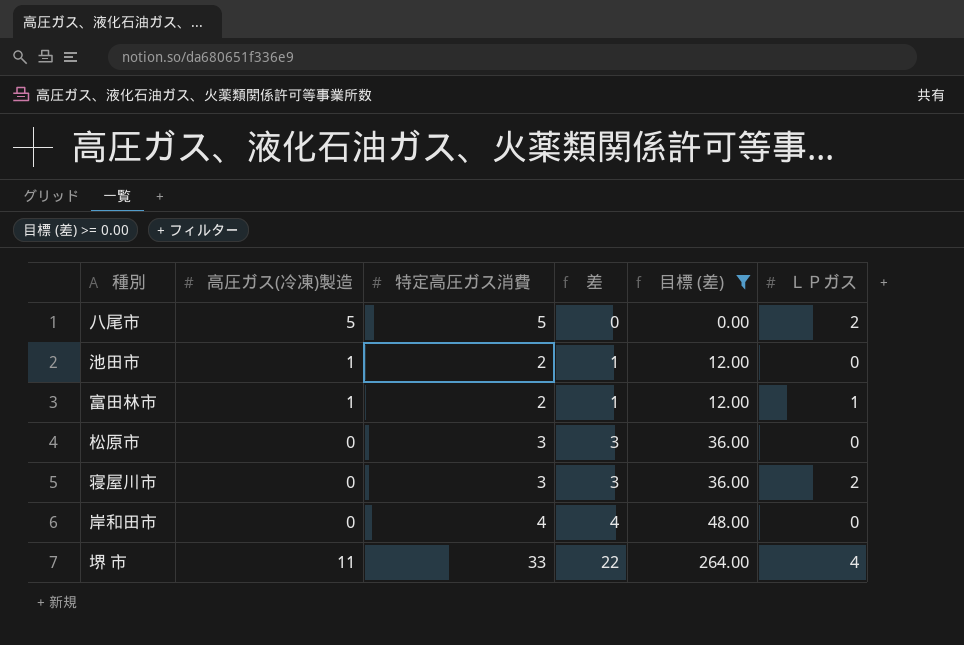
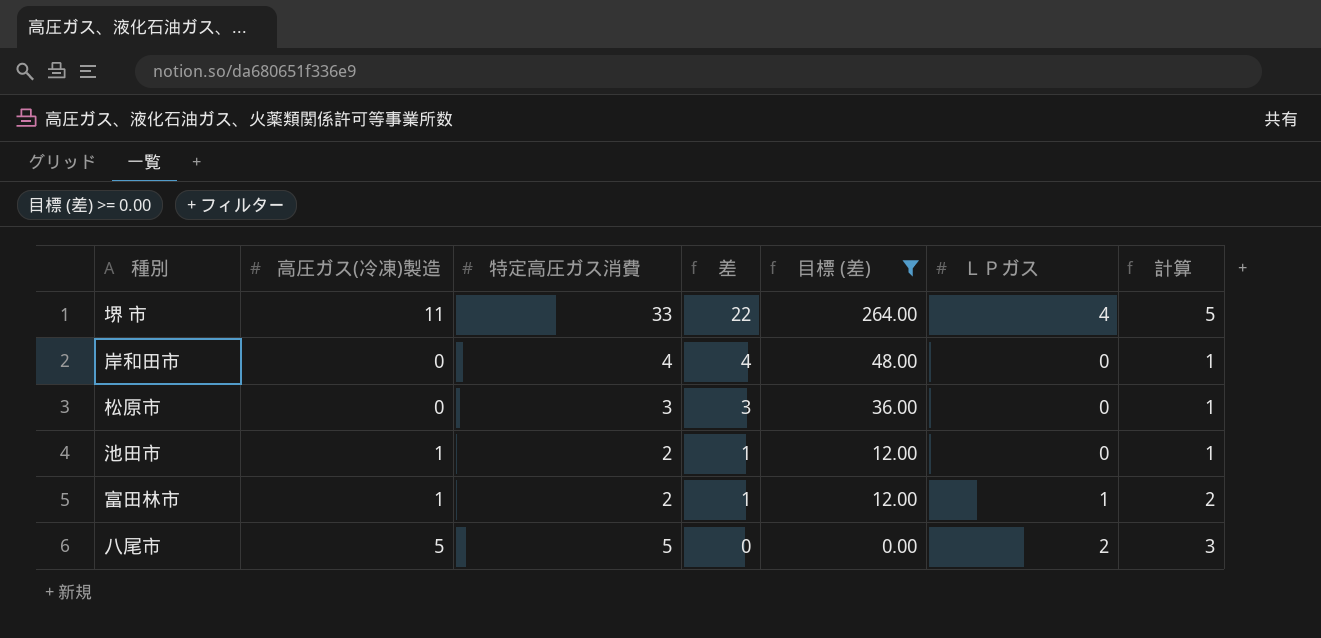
row order: 差 ascending -> 差 descending
column 計算 | formula: none -> [ＬＰガス] + 1
row 寝屋川市: 0 | 3 | 3 | 36.00 | 2 -> none

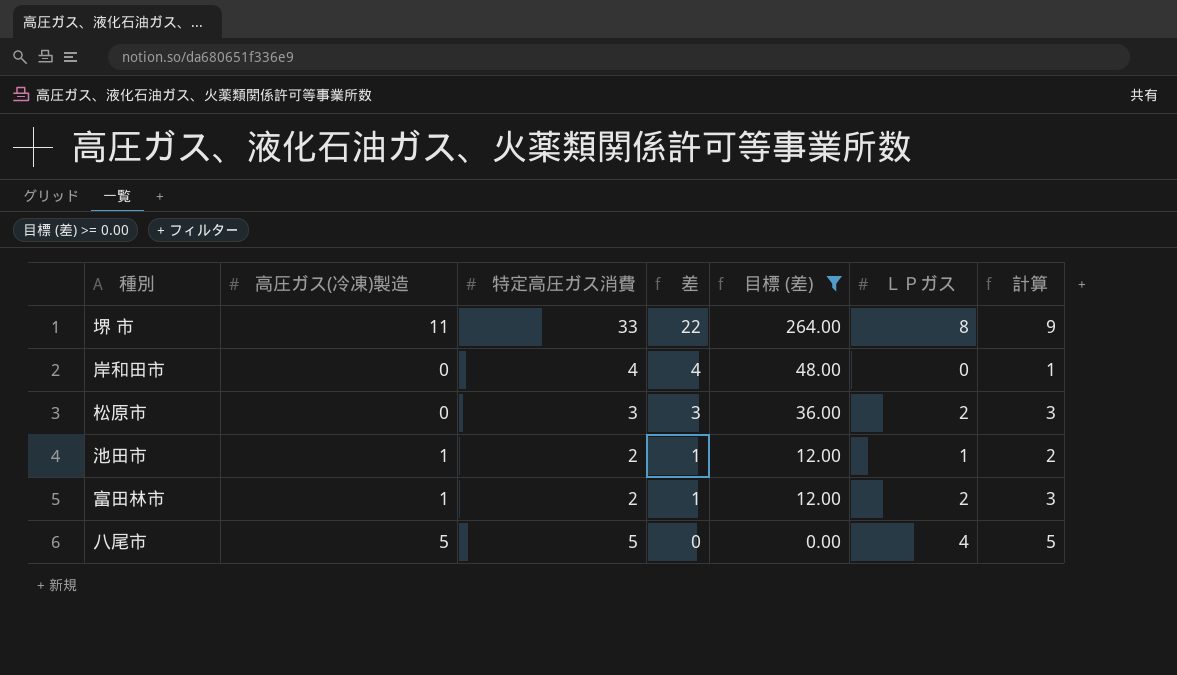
堺 市 | ＬＰガス: 4 -> 8
堺 市 | 計算: 5 -> 9
松原市 | ＬＰガス: 0 -> 2
松原市 | 計算: 1 -> 3
池田市 | ＬＰガス: 0 -> 1
池田市 | 計算: 1 -> 2
富田林市 | ＬＰガス: 1 -> 2
富田林市 | 計算: 2 -> 3
八尾市 | ＬＰガス: 2 -> 4
八尾市 | 計算: 3 -> 5

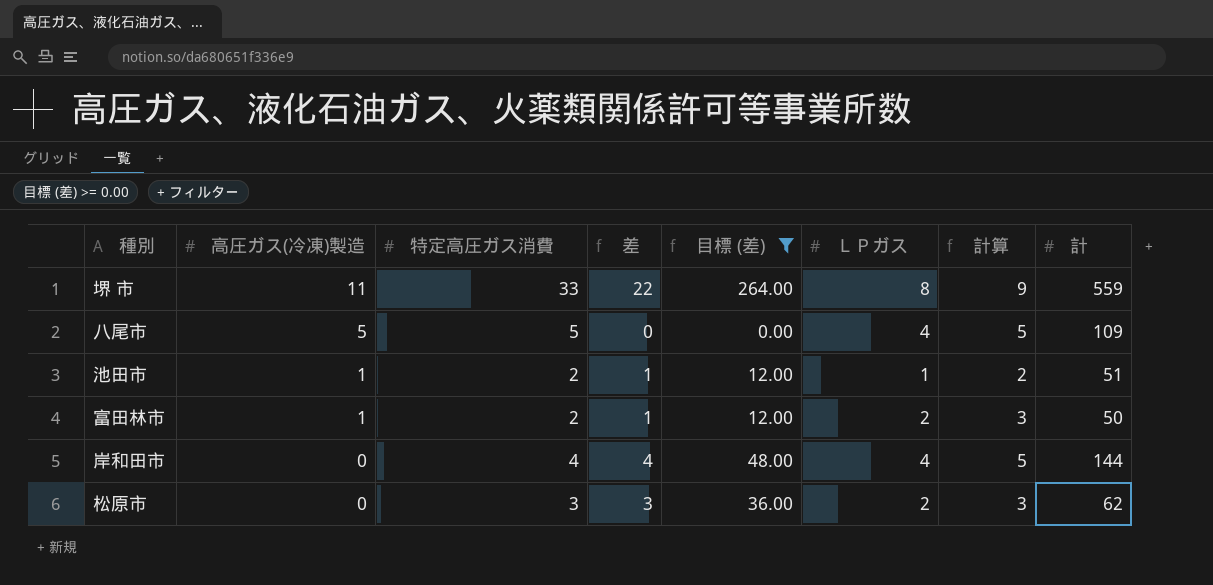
row order: 差 descending -> 高圧ガス(冷凍)製造 descending
column 計 | position: none -> 8
岸和田市 | ＬＰガス: 0 -> 4
岸和田市 | 計算: 1 -> 5

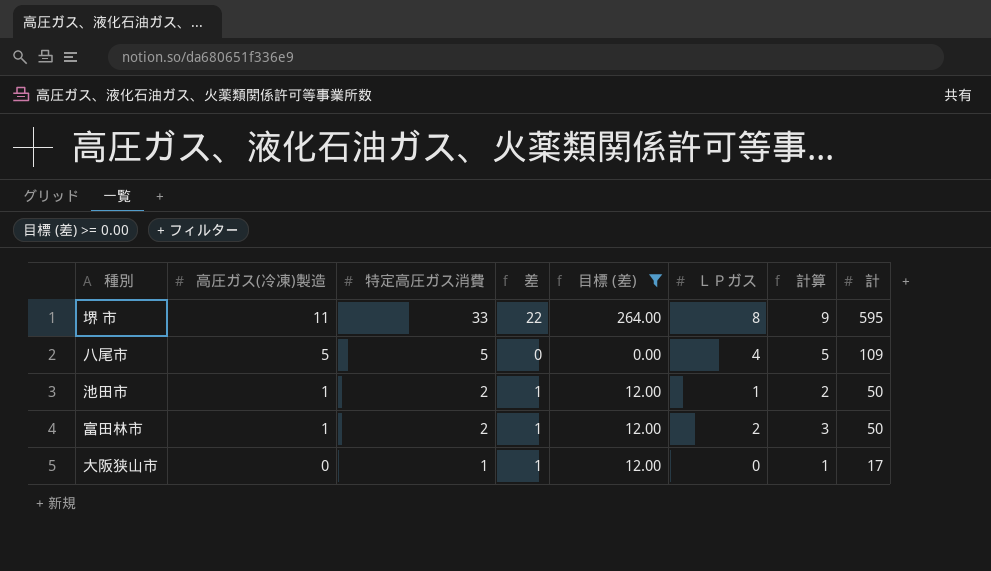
row 岸和田市: 0 | 4 | 4 | 48.00 | 4 | 5 | 144 -> none
row 松原市: 0 | 3 | 3 | 36.00 | 2 | 3 | 62 -> none
堺 市 | 計: 559 -> 595
池田市 | 計: 51 -> 50
row 大阪狭山市: none -> 0 | 1 | 1 | 12.00 | 0 | 1 | 17

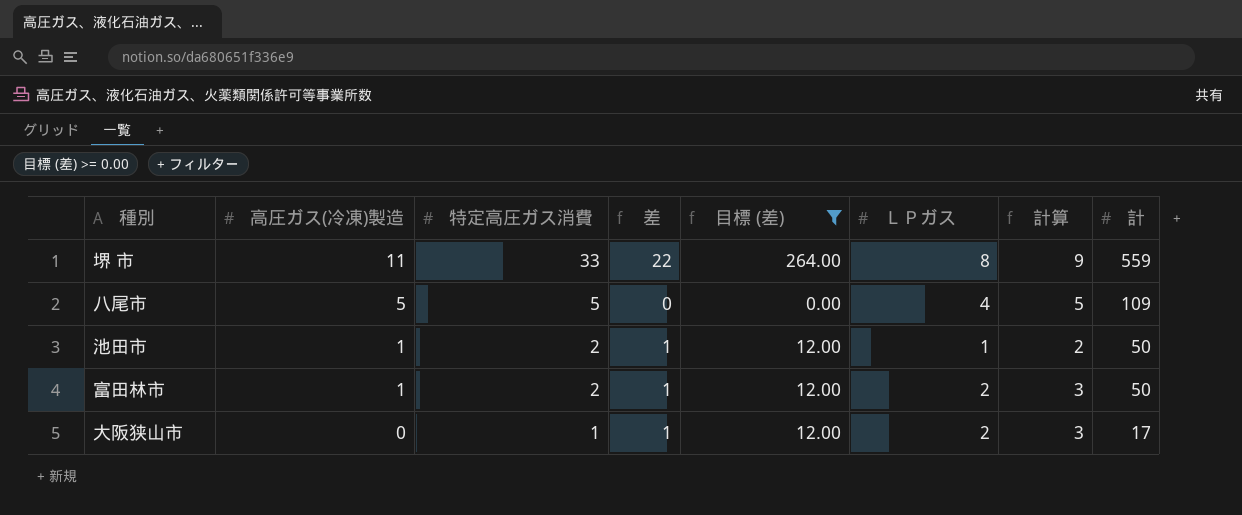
堺 市 | 計: 595 -> 559
大阪狭山市 | ＬＰガス: 0 -> 2
大阪狭山市 | 計算: 1 -> 3

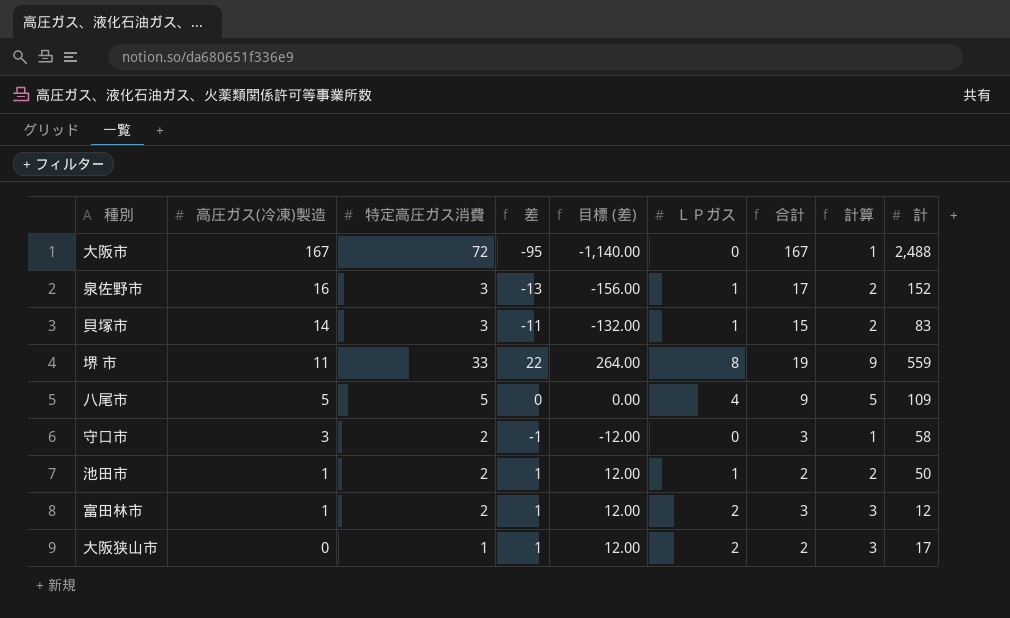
filter: 目標 (差) >= 0.00 -> none
column 合計 | formula: none -> [高圧ガス(冷凍)製造] + [ＬＰガス]
富田林市 | 計: 50 -> 12

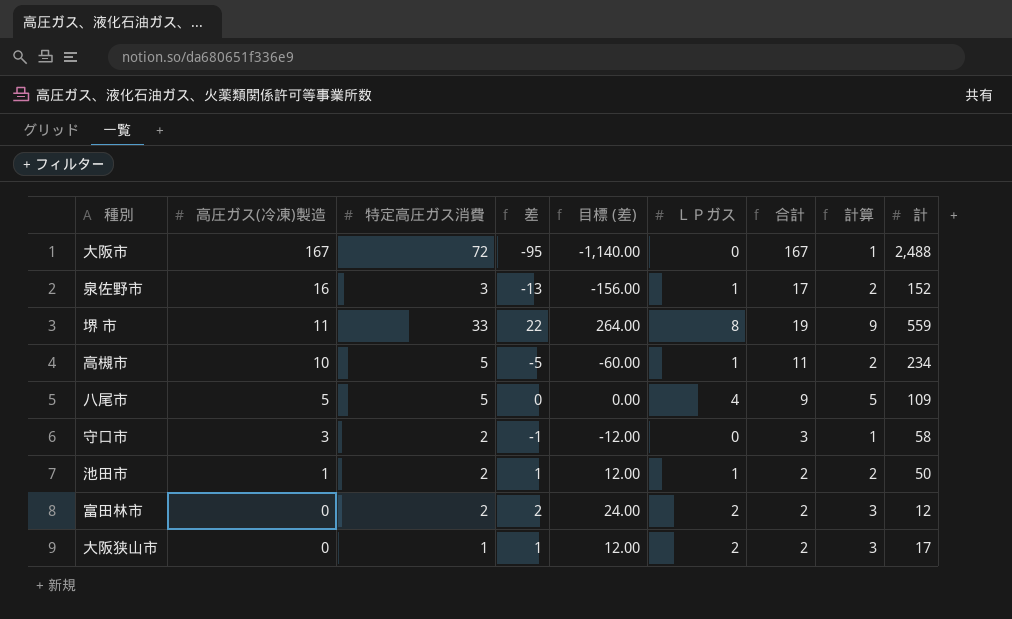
row 貝塚市: 14 | 3 | -11 | -132.00 | 1 | 15 | 2 | 83 -> none
row 高槻市: none -> 10 | 5 | -5 | -60.00 | 1 | 11 | 2 | 234
富田林市 | 高圧ガス(冷凍)製造: 1 -> 0
富田林市 | 差: 1 -> 2
富田林市 | 目標 (差): 12.00 -> 24.00
富田林市 | 合計: 3 -> 2

